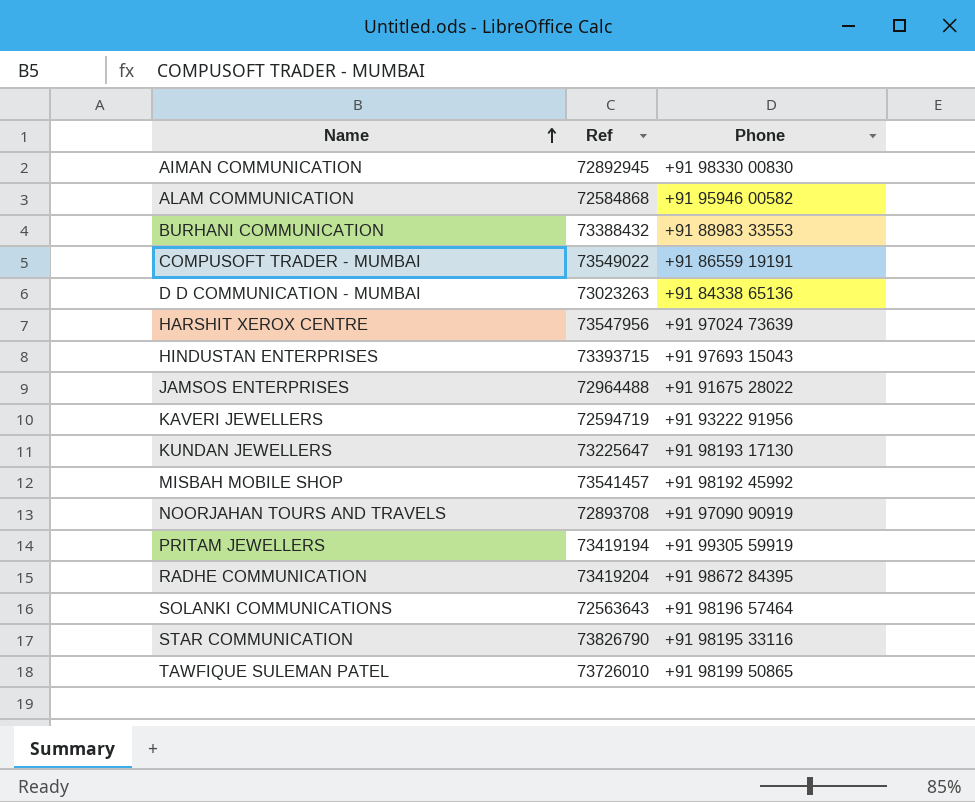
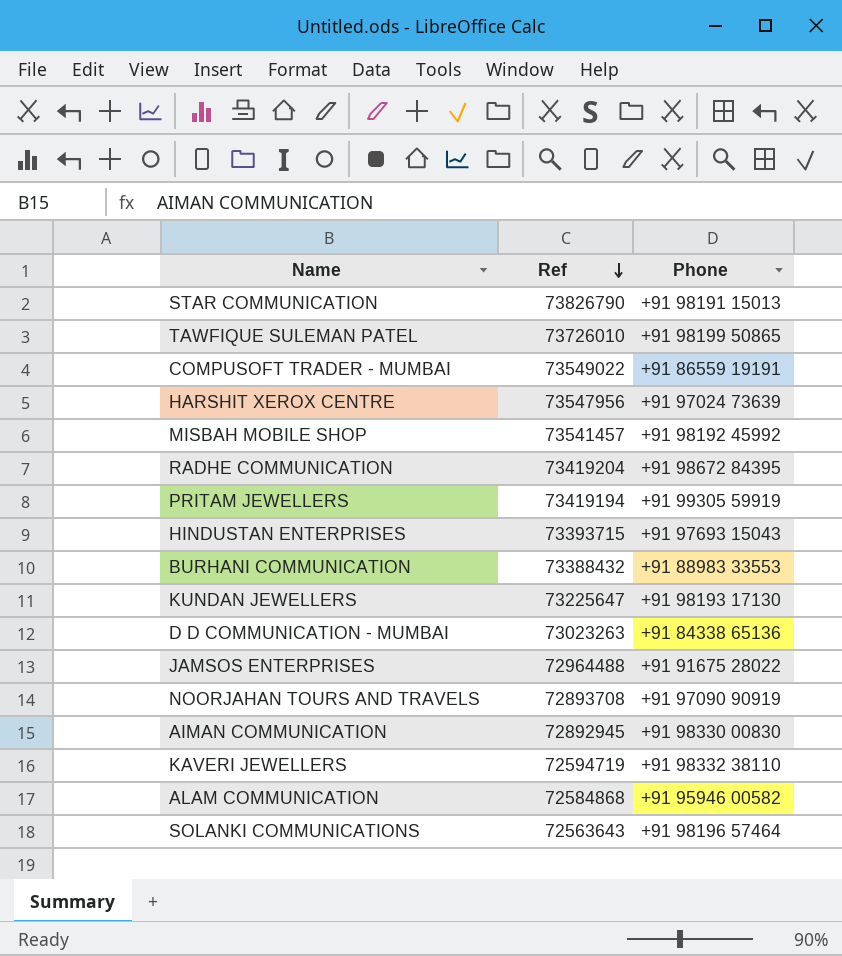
row order: Name ascending -> Ref descending
STAR COMMUNICATION | Phone: +91 98195 33116 -> +91 98191 15013
KAVERI JEWELLERS | Phone: +91 93222 91956 -> +91 98332 38110

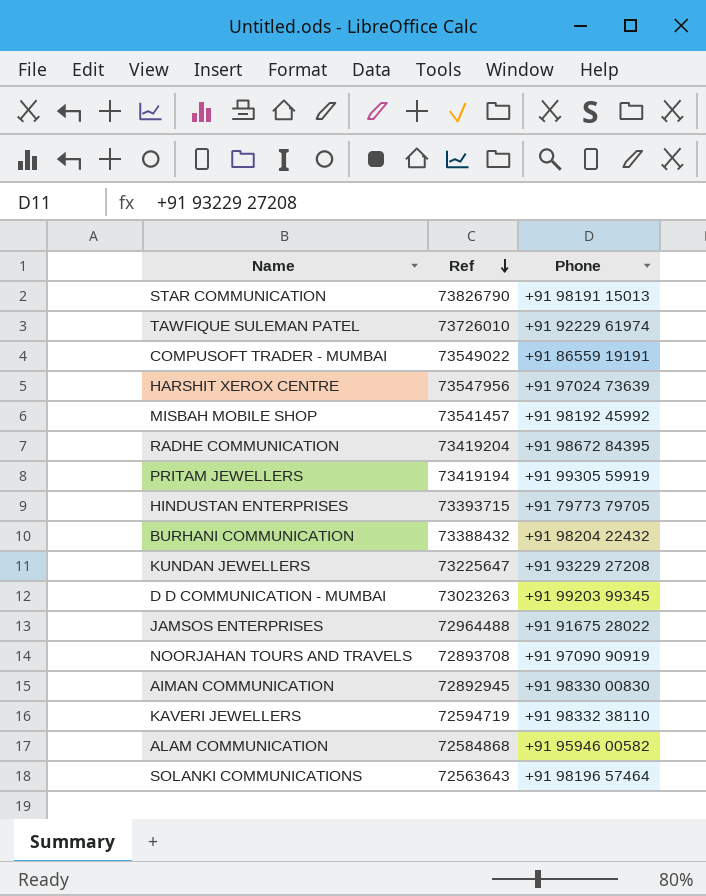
TAWFIQUE SULEMAN PATEL | Phone: +91 98199 50865 -> +91 92229 61974
HINDUSTAN ENTERPRISES | Phone: +91 97693 15043 -> +91 79773 79705
BURHANI COMMUNICATION | Phone: +91 88983 33553 -> +91 98204 22432
KUNDAN JEWELLERS | Phone: +91 98193 17130 -> +91 93229 27208
D D COMMUNICATION - MUMBAI | Phone: +91 84338 65136 -> +91 99203 99345

